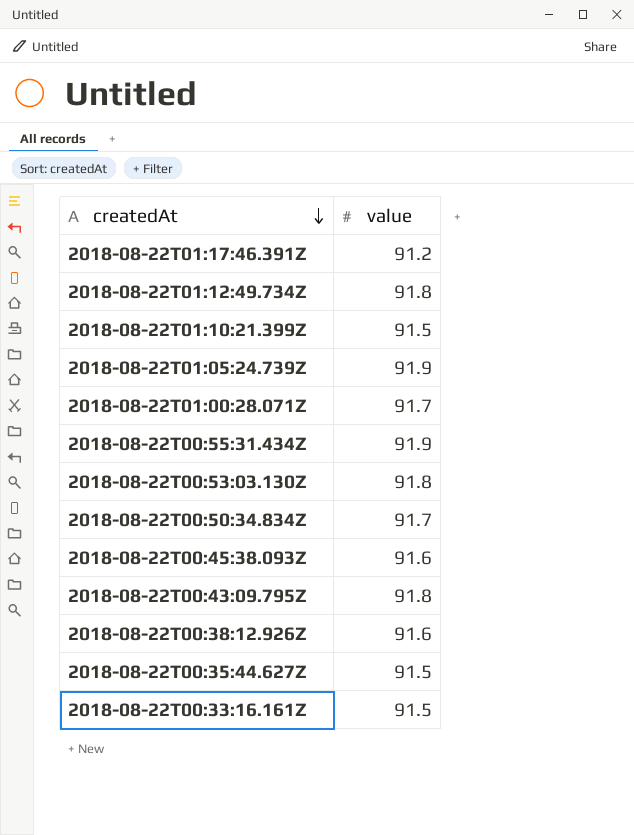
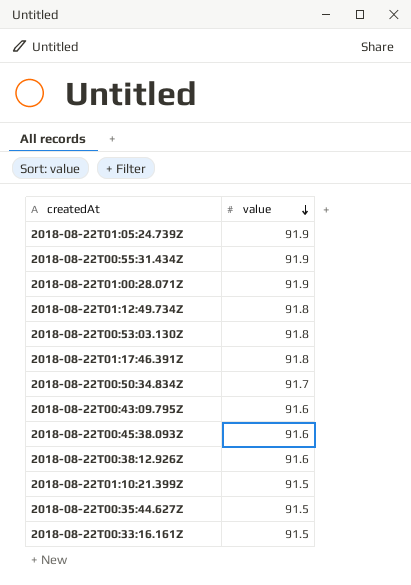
row order: createdAt descending -> value descending
2018-08-22T01:00:28.071Z | value: 91.7 -> 91.9
2018-08-22T01:17:46.391Z | value: 91.2 -> 91.8
2018-08-22T00:43:09.795Z | value: 91.8 -> 91.6

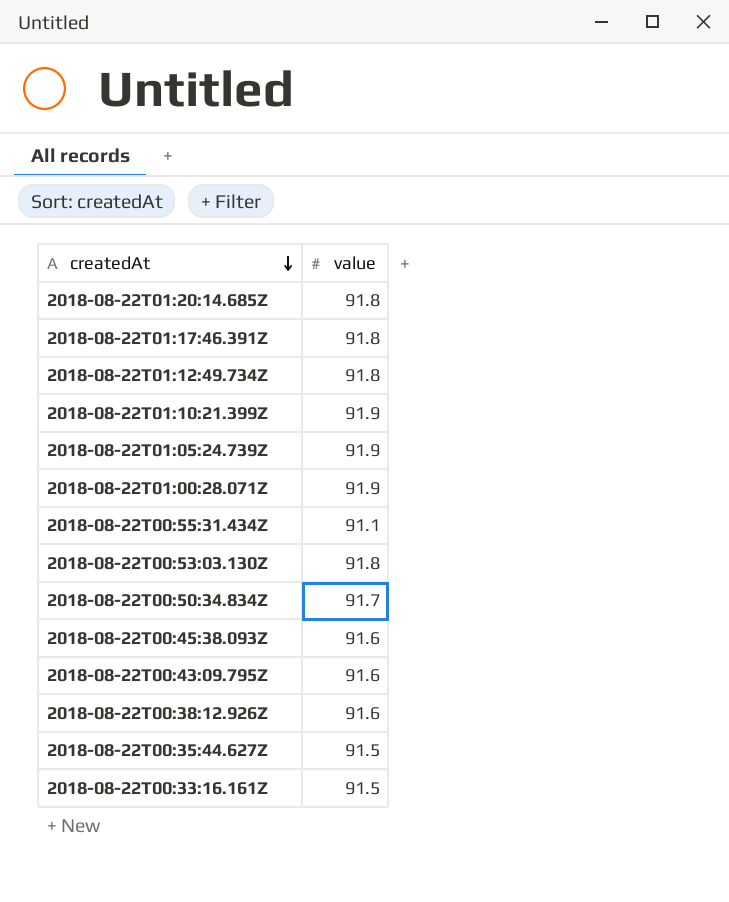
row order: value descending -> createdAt descending
row 2018-08-22T01:20:14.685Z: none -> 91.8
2018-08-22T01:10:21.399Z | value: 91.5 -> 91.9
2018-08-22T00:55:31.434Z | value: 91.9 -> 91.1

